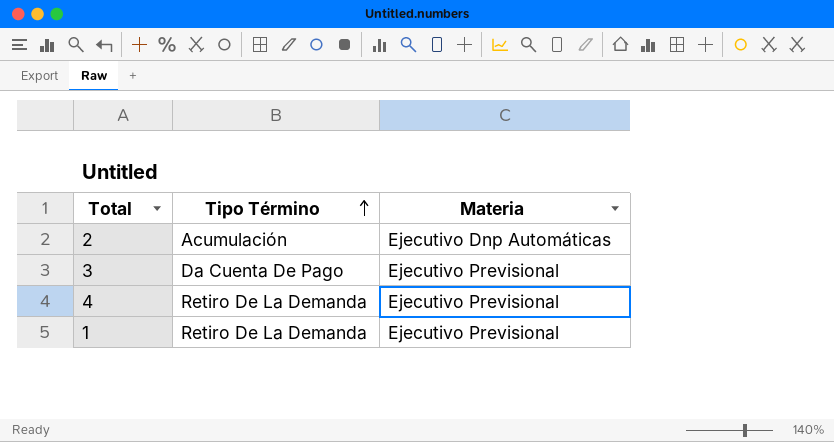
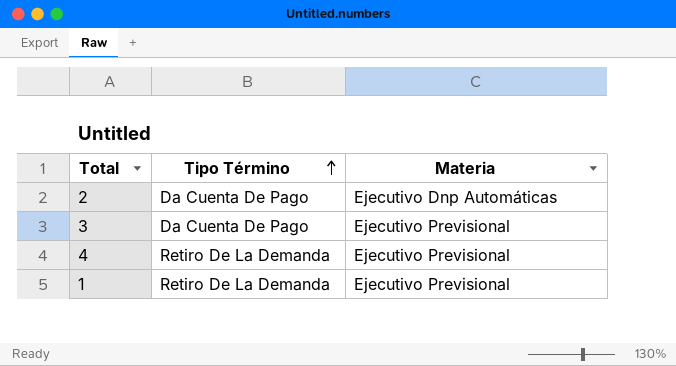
2 | Tipo Término: Acumulación -> Da Cuenta De Pago

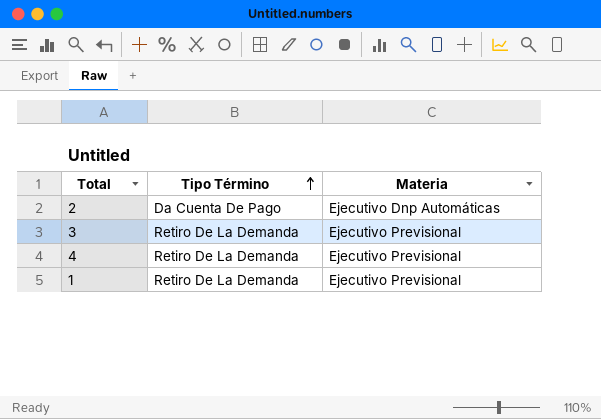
3 | Tipo Término: Da Cuenta De Pago -> Retiro De La Demanda

